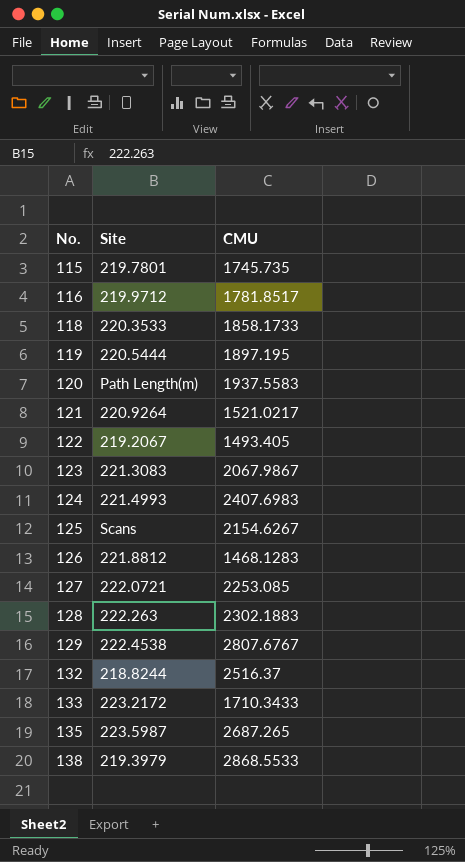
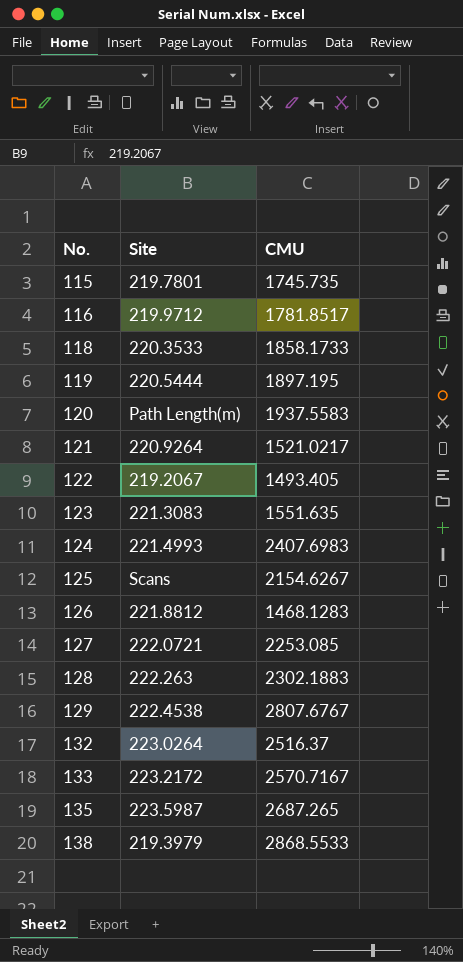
123 | CMU: 2067.9867 -> 1551.635
132 | Site: 218.8244 -> 223.0264
133 | CMU: 1710.3433 -> 2570.7167

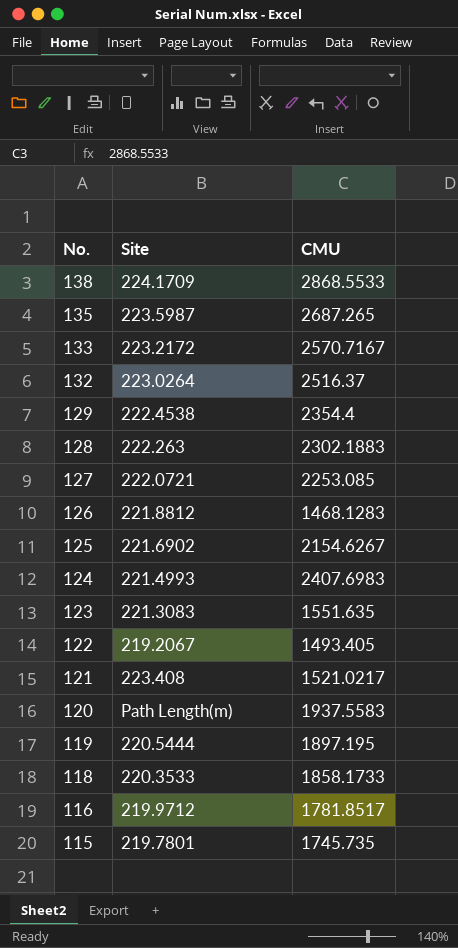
row order: No. ascending -> No. descending
138 | Site: 219.3979 -> 224.1709
129 | CMU: 2807.6767 -> 2354.4
125 | Site: Scans -> 221.6902
121 | Site: 220.9264 -> 223.408

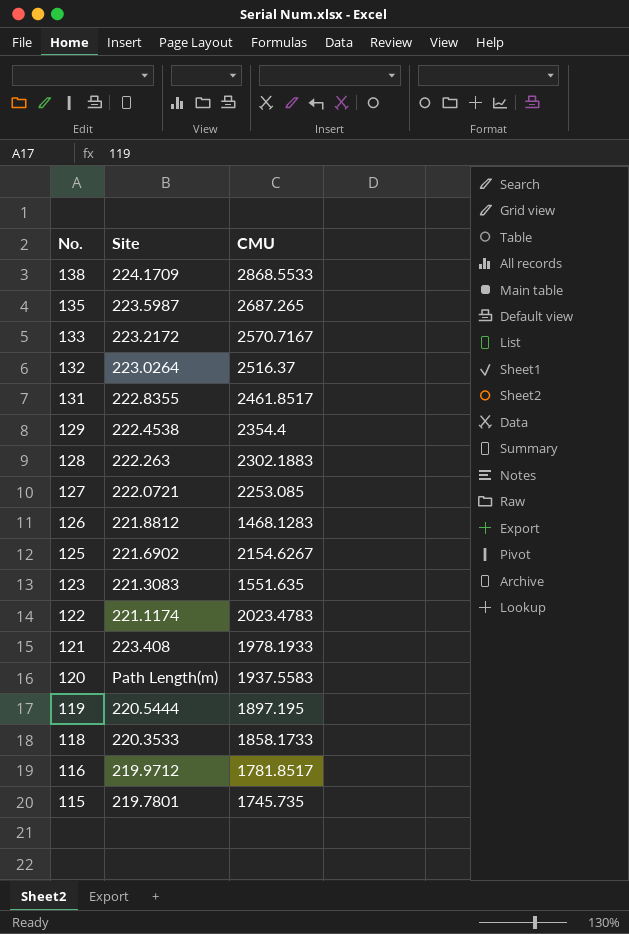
row 124: 221.4993 | 2407.6983 -> none
row 131: none -> 222.8355 | 2461.8517
122 | Site: 219.2067 -> 221.1174
122 | CMU: 1493.405 -> 2023.4783
121 | CMU: 1521.0217 -> 1978.1933

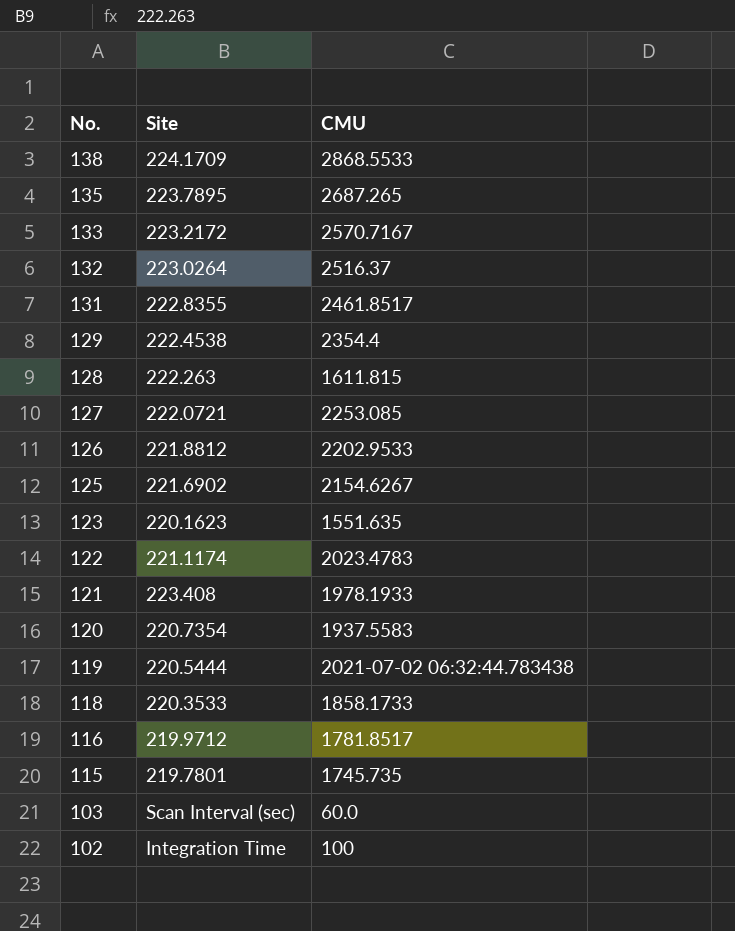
135 | Site: 223.5987 -> 223.7895
128 | CMU: 2302.1883 -> 1611.815
126 | CMU: 1468.1283 -> 2202.9533
123 | Site: 221.3083 -> 220.1623
120 | Site: Path Length(m) -> 220.7354
119 | CMU: 1897.195 -> 2021-07-02 06:32:44.783438
row 103: none -> Scan Interval (sec) | 60.0
row 102: none -> Integration Time | 100

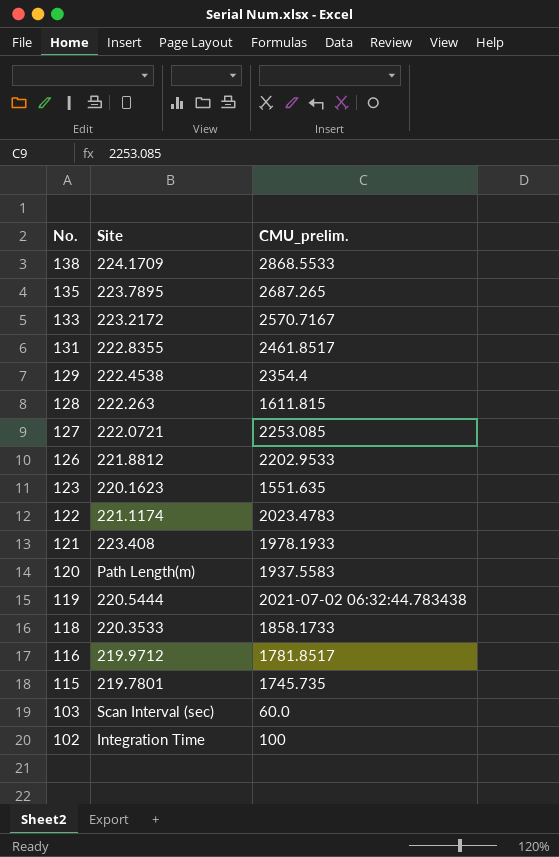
column name: CMU -> CMU_prelim.
row 132: 223.0264 | 2516.37 -> none
row 125: 221.6902 | 2154.6267 -> none
120 | Site: 220.7354 -> Path Length(m)

